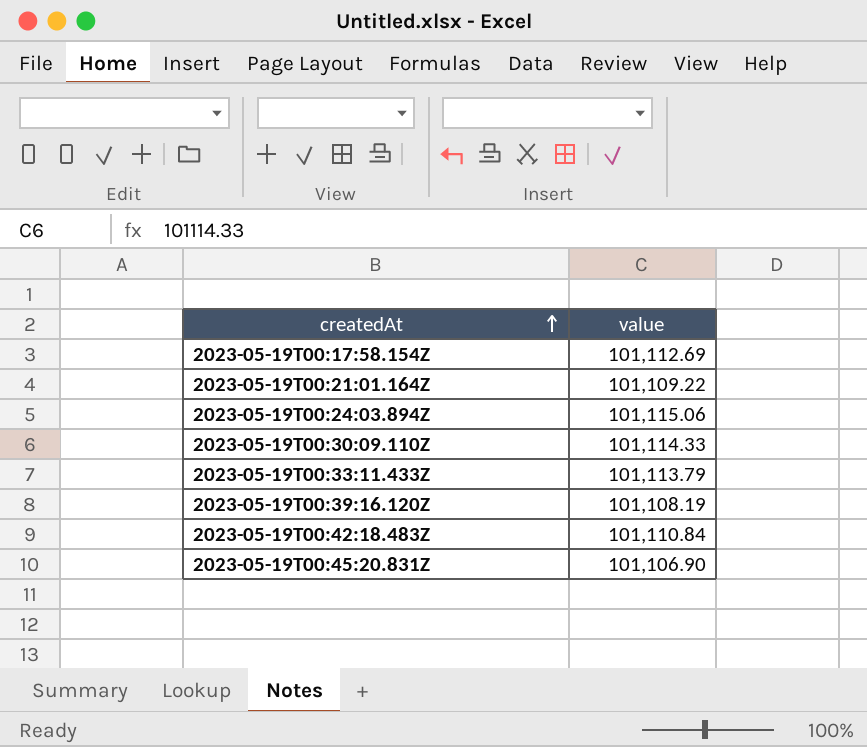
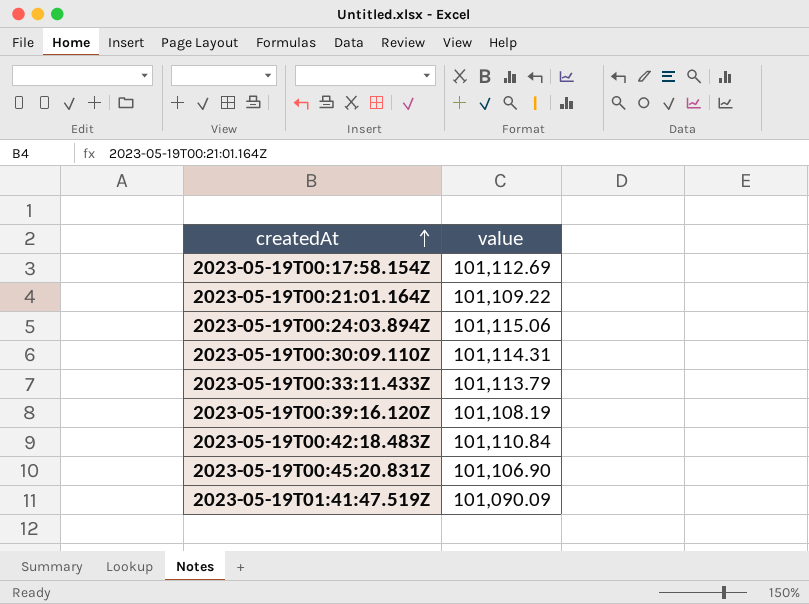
2023-05-19T00:30:09.110Z | value: 101,114.33 -> 101,114.31
row 2023-05-19T01:41:47.519Z: none -> 101,090.09

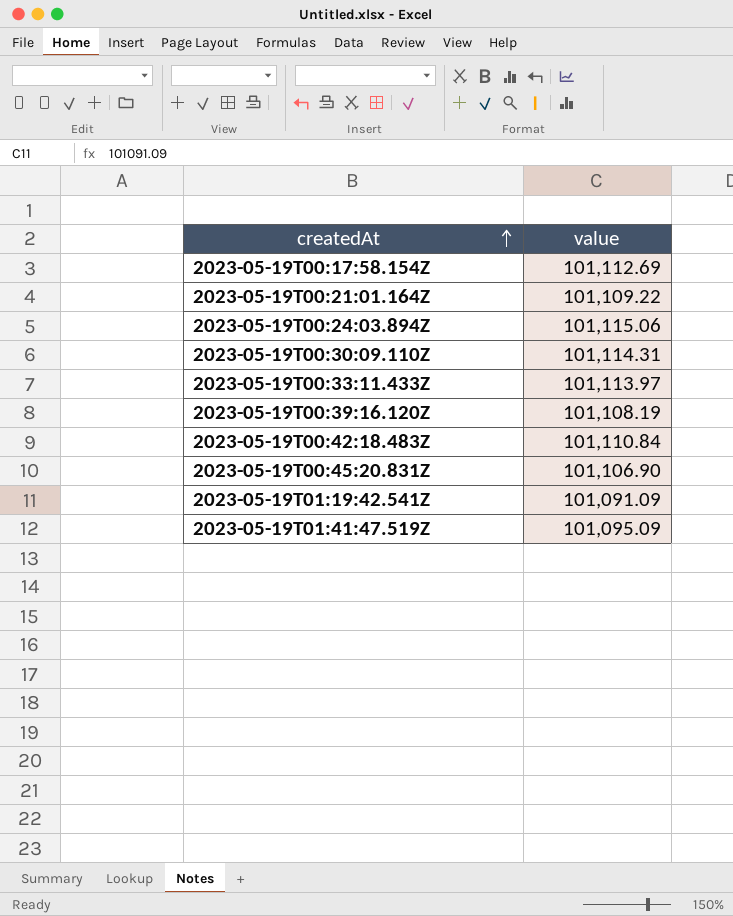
2023-05-19T00:33:11.433Z | value: 101,113.79 -> 101,113.97
row 2023-05-19T01:19:42.541Z: none -> 101,091.09
2023-05-19T01:41:47.519Z | value: 101,090.09 -> 101,095.09

